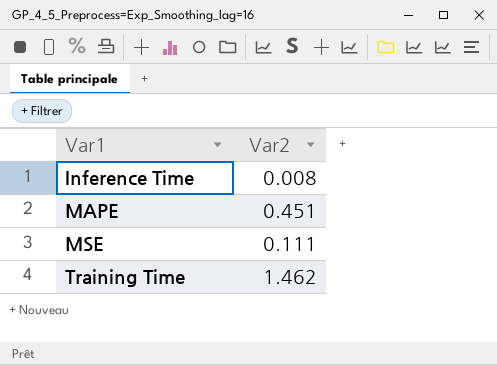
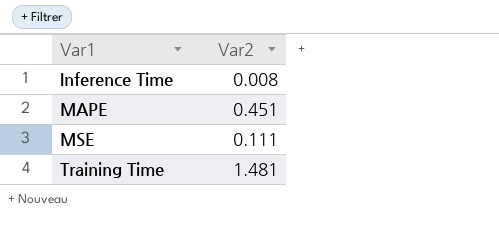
Training Time | Var2: 1.462 -> 1.481

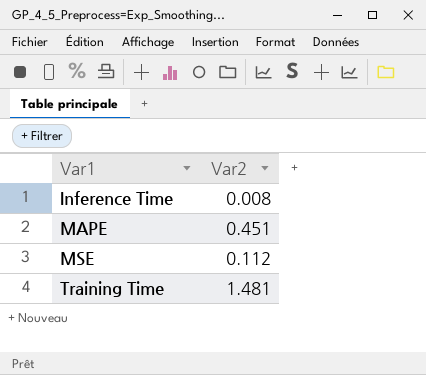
MSE | Var2: 0.111 -> 0.112

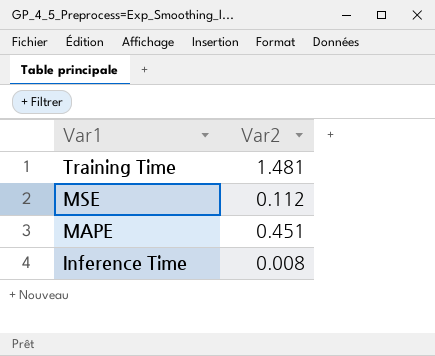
row order: Var1 ascending -> Var1 descending

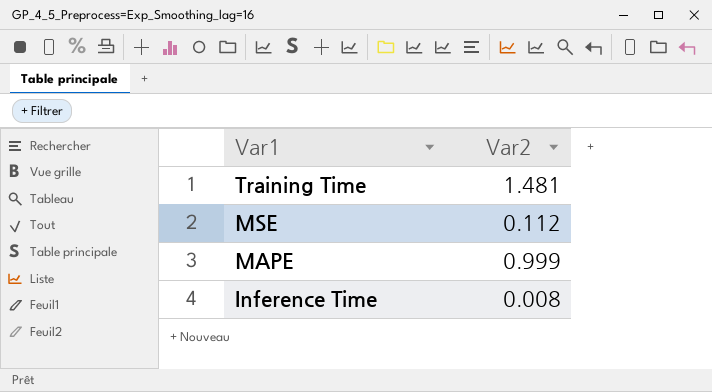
MAPE | Var2: 0.451 -> 0.999

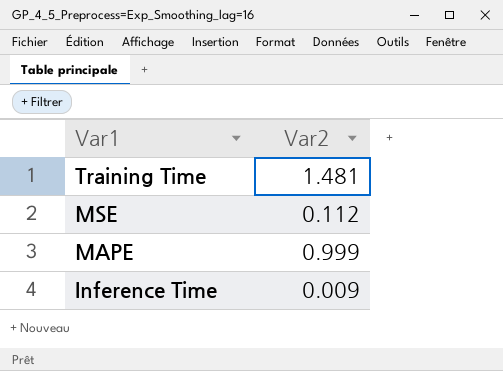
Inference Time | Var2: 0.008 -> 0.009

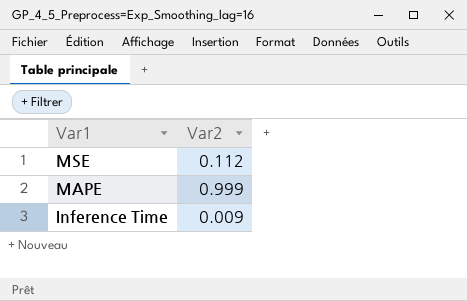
row Training Time: 1.481 -> none

